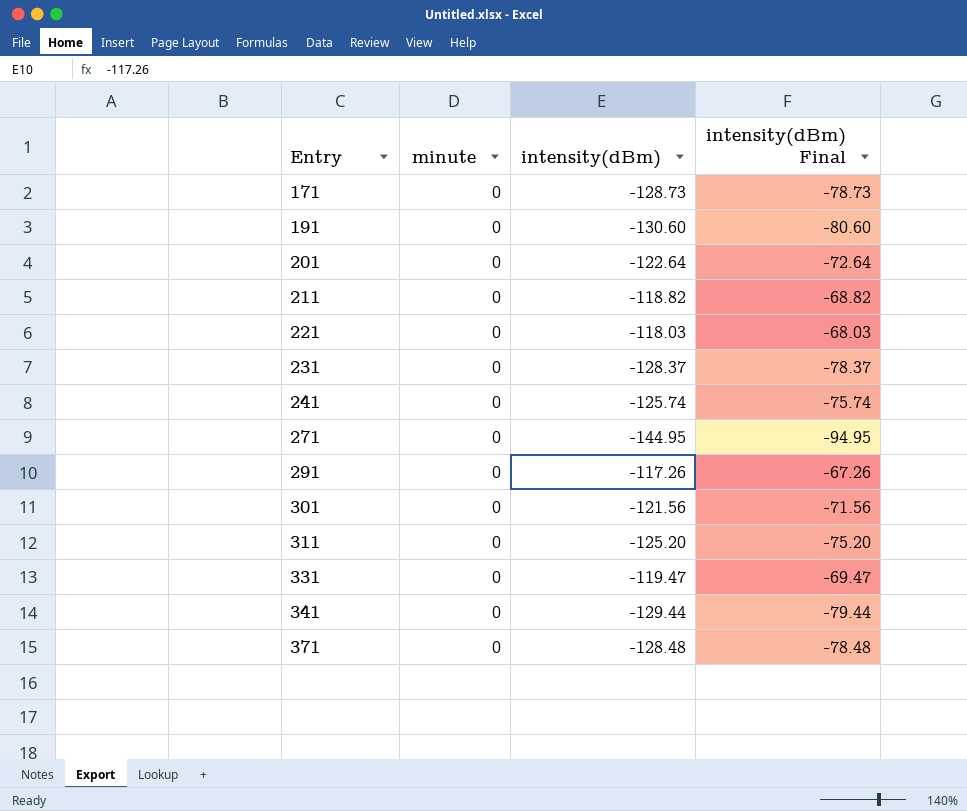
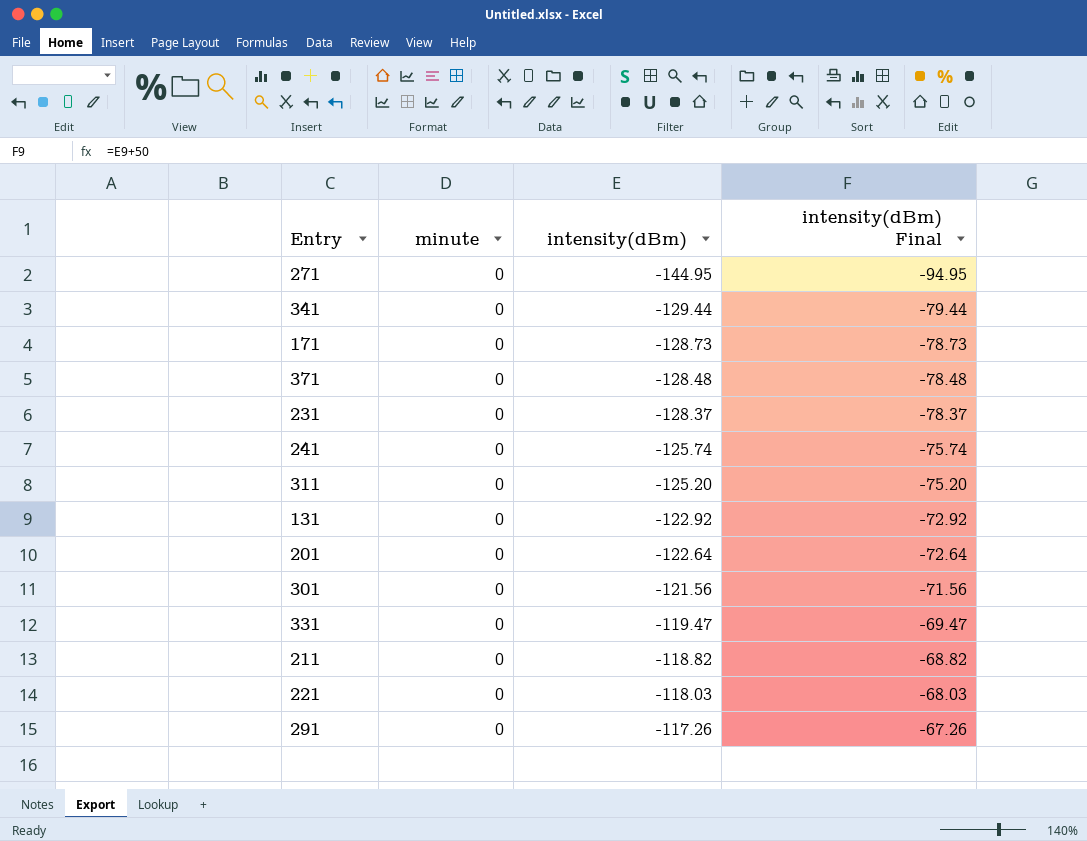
row order: Entry ascending -> intensity(dBm) ascending
row 191: 0 | -130.60 | -80.60 -> none
row 131: none -> 0 | -122.92 | -72.92

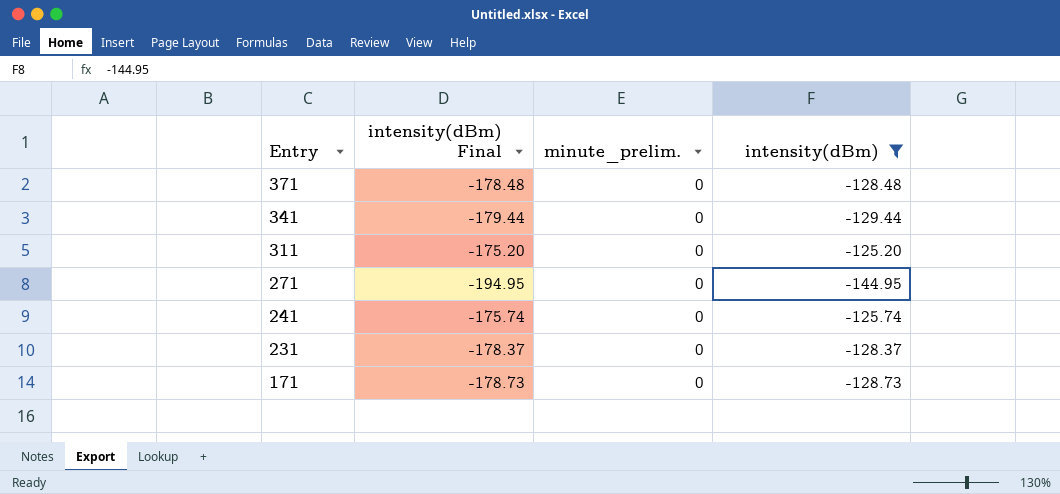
filter: none -> intensity(dBm) <= -125.20
row order: intensity(dBm) ascending -> Entry descending
column intensity(dBm) Final | formula: [intensity(dBm)] + 50 -> [intensity(dBm)] - 50
column intensity(dBm) Final | position: 4 -> 2
column name: minute -> minute_prelim.

